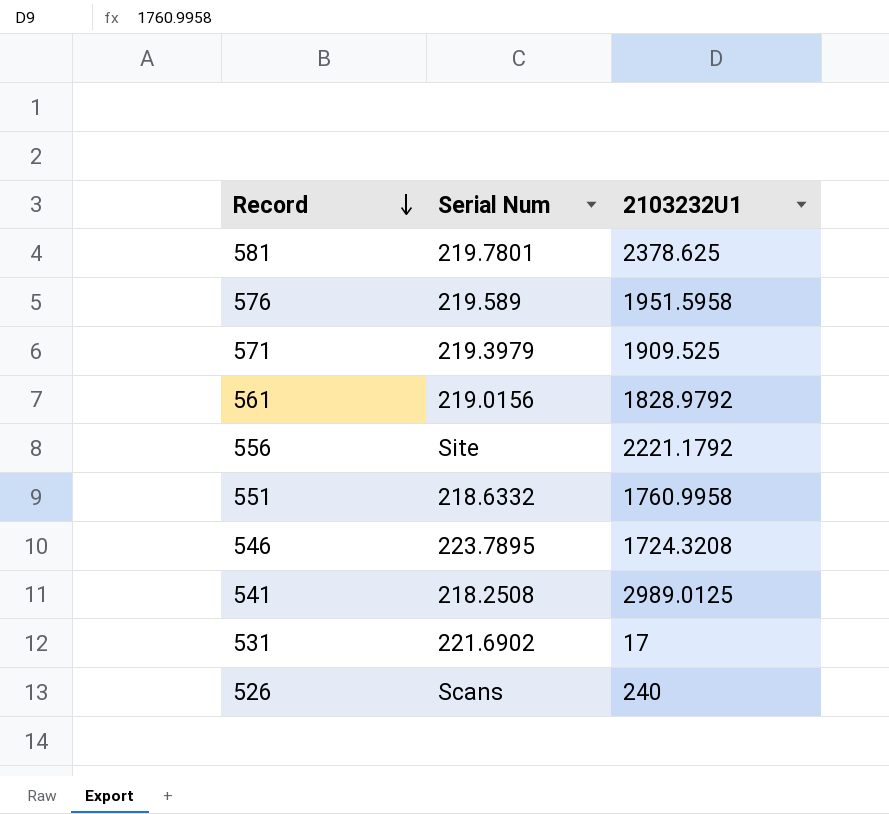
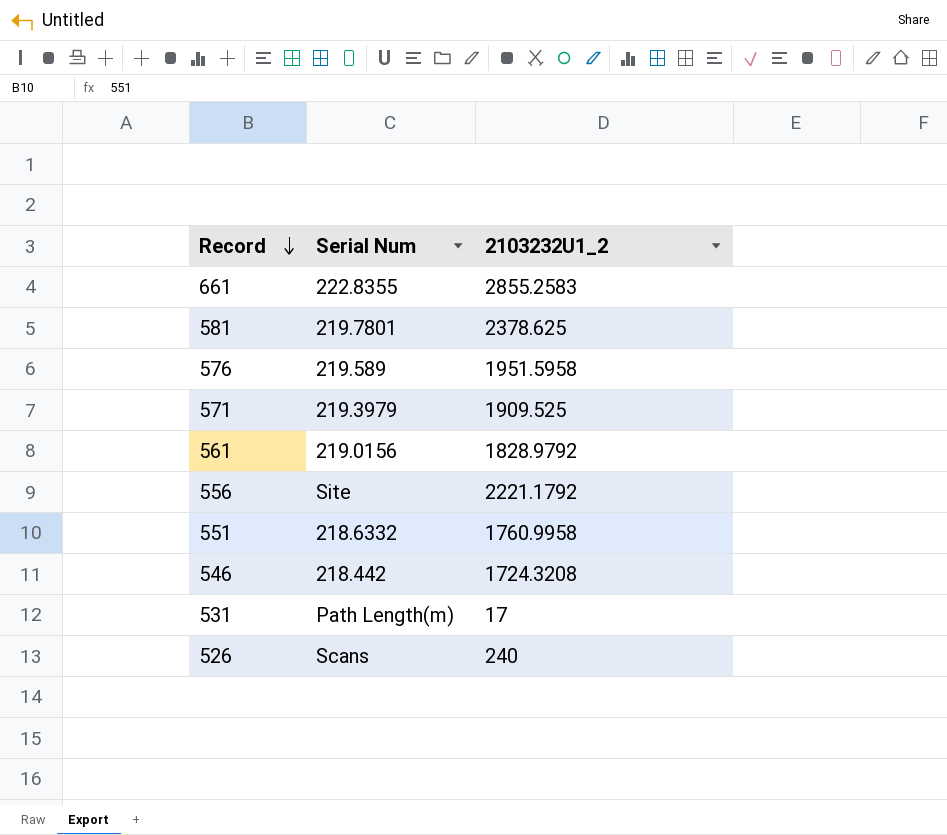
column name: 2103232U1 -> 2103232U1_2
row 541: 218.2508 | 2989.0125 -> none
row 661: none -> 222.8355 | 2855.2583
546 | Serial Num: 223.7895 -> 218.442
531 | Serial Num: 221.6902 -> Path Length(m)

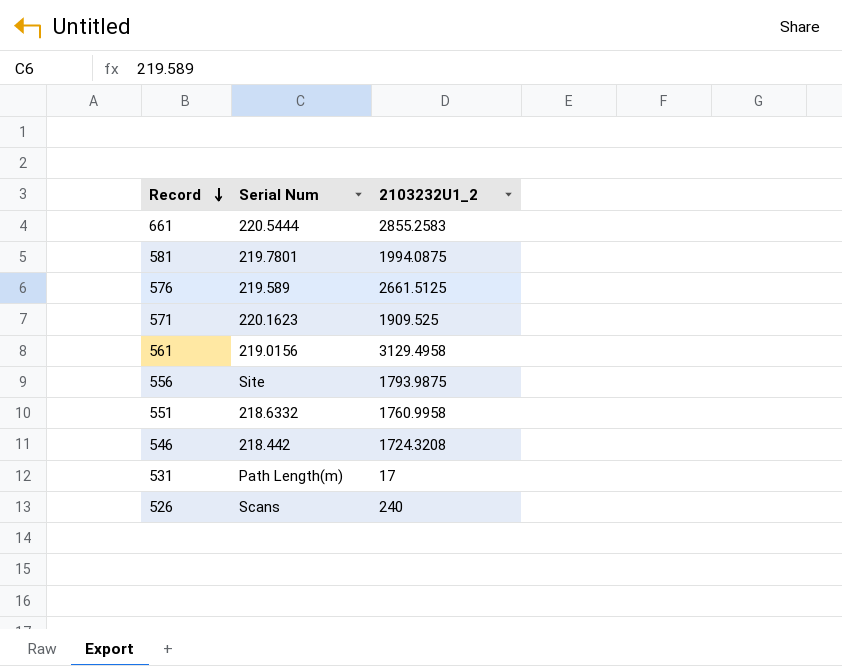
661 | Serial Num: 222.8355 -> 220.5444
581 | 2103232U1_2: 2378.625 -> 1994.0875
576 | 2103232U1_2: 1951.5958 -> 2661.5125
571 | Serial Num: 219.3979 -> 220.1623
561 | 2103232U1_2: 1828.9792 -> 3129.4958
556 | 2103232U1_2: 2221.1792 -> 1793.9875

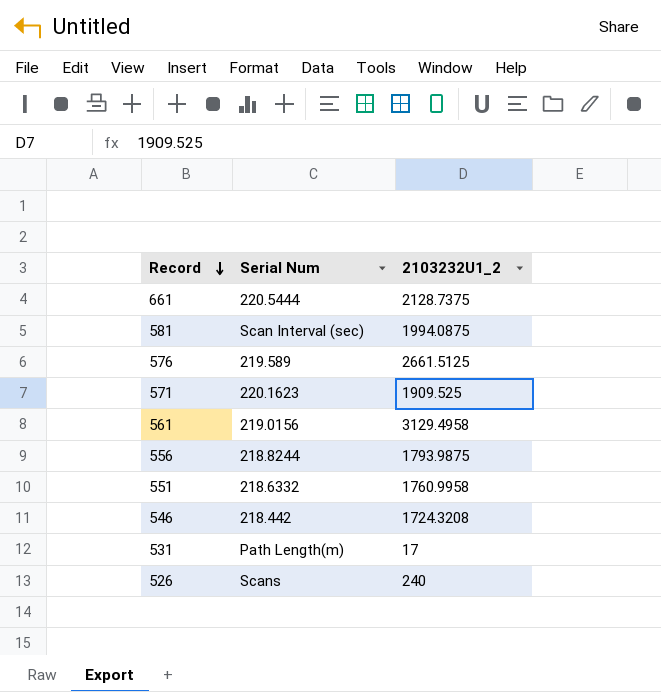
661 | 2103232U1_2: 2855.2583 -> 2128.7375
581 | Serial Num: 219.7801 -> Scan Interval (sec)
556 | Serial Num: Site -> 218.8244

